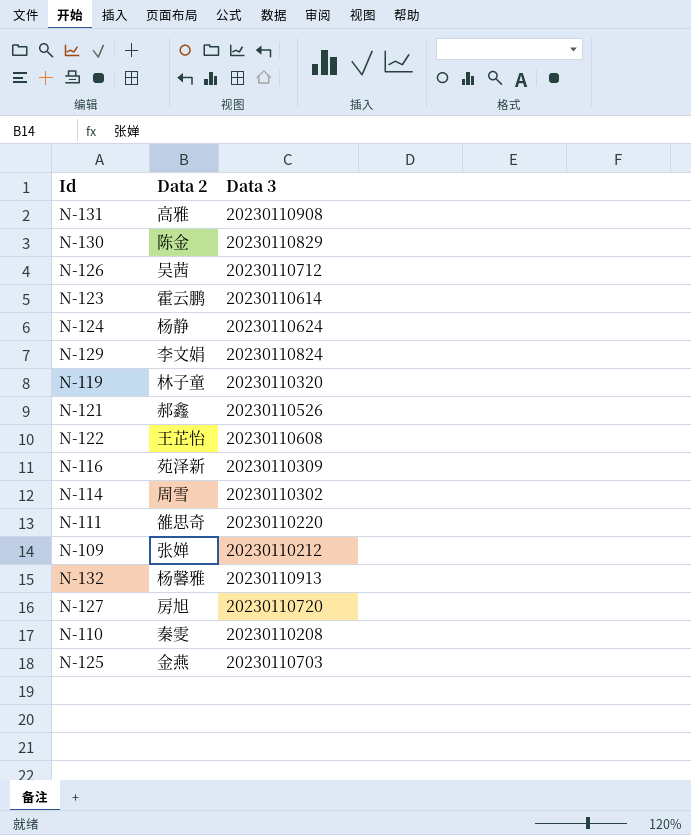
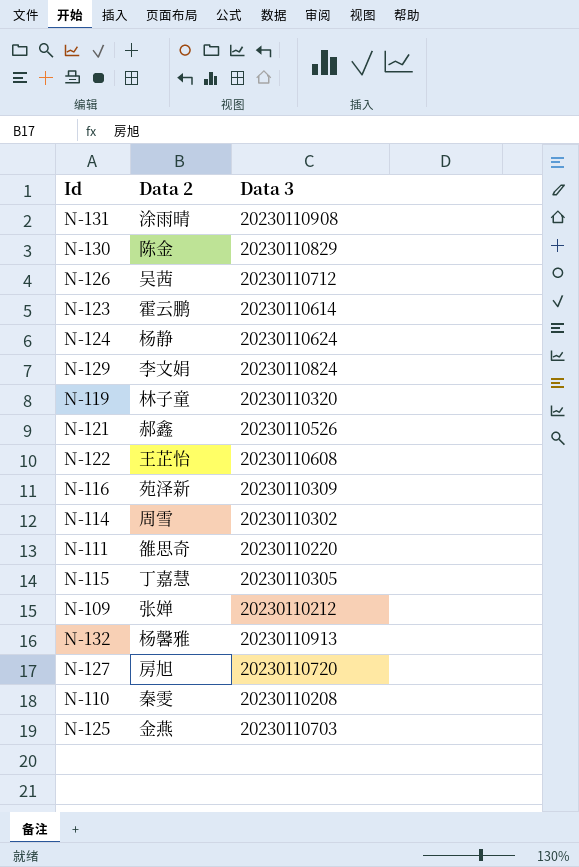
N-131 | Data 2: 高雅 -> 涂雨晴
row N-115: none -> 丁嘉慧 | 20230110305

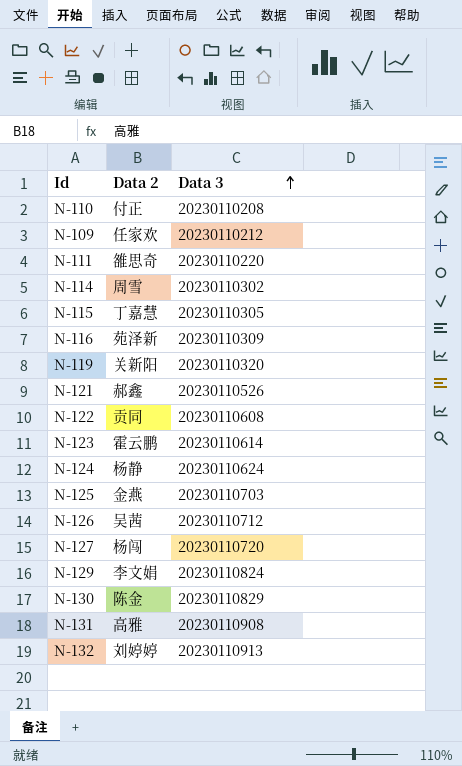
row order: none -> Data 3 ascending
N-110 | Data 2: 秦雯 -> 付正
N-109 | Data 2: 张婵 -> 任家欢
N-119 | Data 2: 林子童 -> 关新阳
N-122 | Data 2: 王芷怡 -> 贡同
N-127 | Data 2: 房旭 -> 杨闯
N-131 | Data 2: 涂雨晴 -> 高雅
N-132 | Data 2: 杨馨雅 -> 刘婷婷

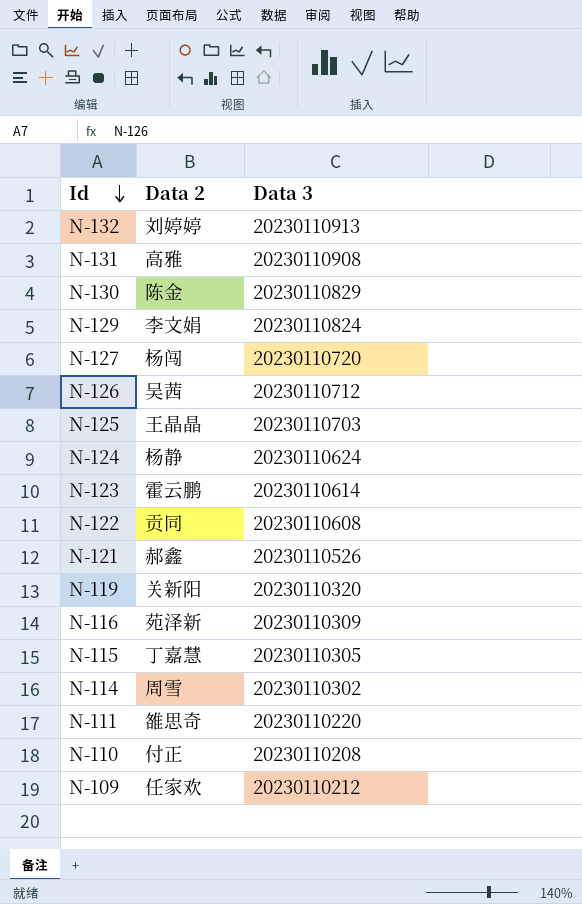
row order: Data 3 ascending -> Id descending
N-125 | Data 2: 金燕 -> 王晶晶

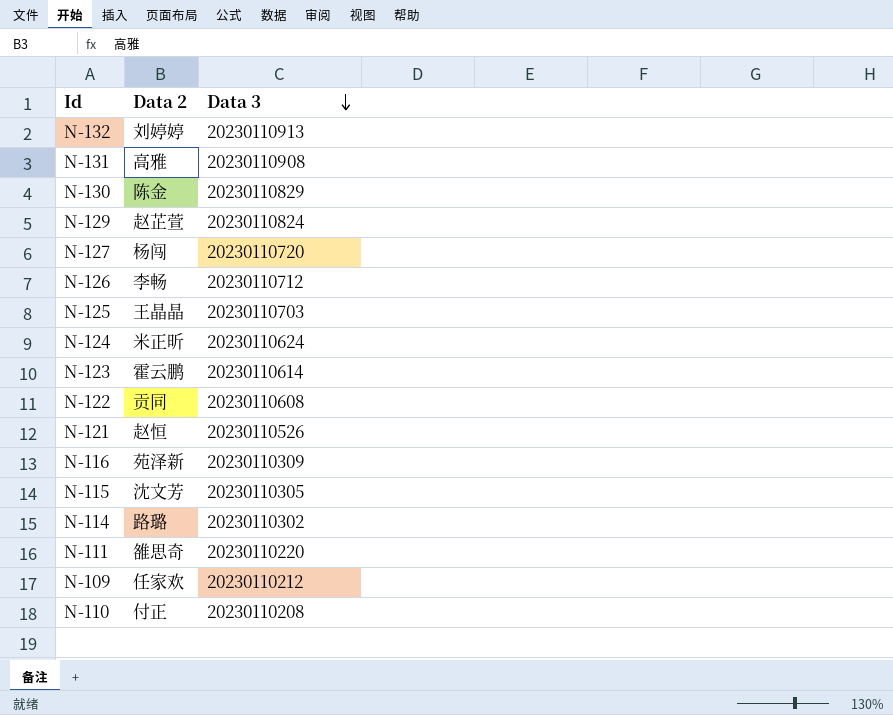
row order: Id descending -> Data 3 descending
row N-119: 关新阳 | 20230110320 -> none
N-129 | Data 2: 李文娟 -> 赵芷萱
N-126 | Data 2: 吴茜 -> 李畅
N-124 | Data 2: 杨静 -> 米正昕
N-121 | Data 2: 郝鑫 -> 赵恒
N-115 | Data 2: 丁嘉慧 -> 沈文芳
N-114 | Data 2: 周雪 -> 路璐

